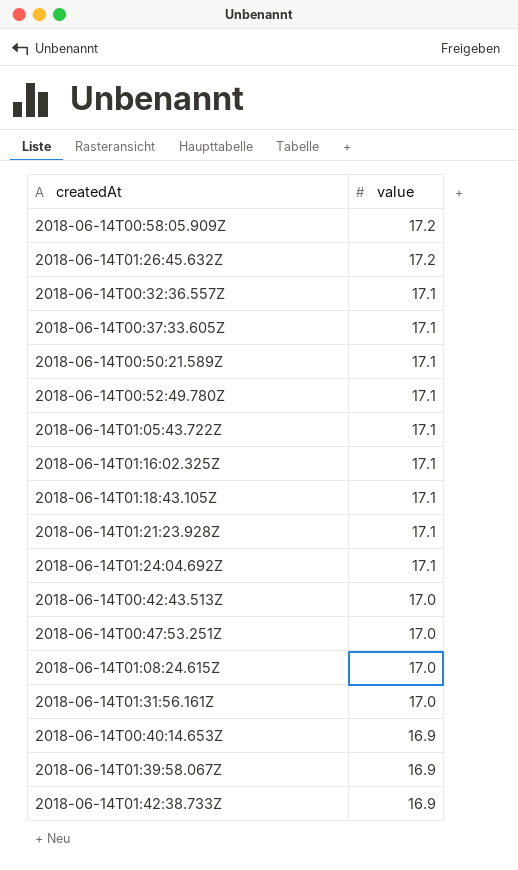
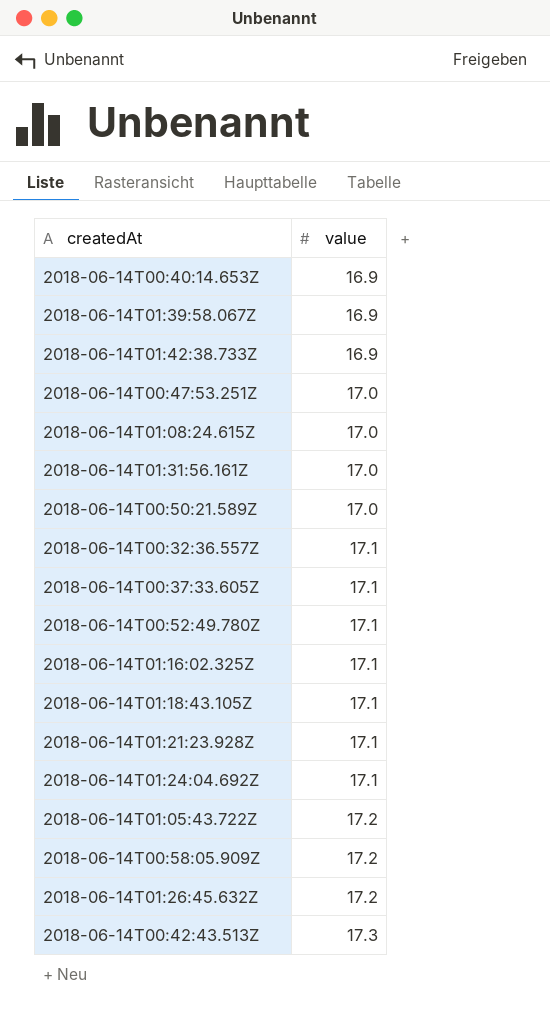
row order: value descending -> value ascending
2018-06-14T00:50:21.589Z | value: 17.1 -> 17.0
2018-06-14T01:05:43.722Z | value: 17.1 -> 17.2
2018-06-14T00:42:43.513Z | value: 17.0 -> 17.3

